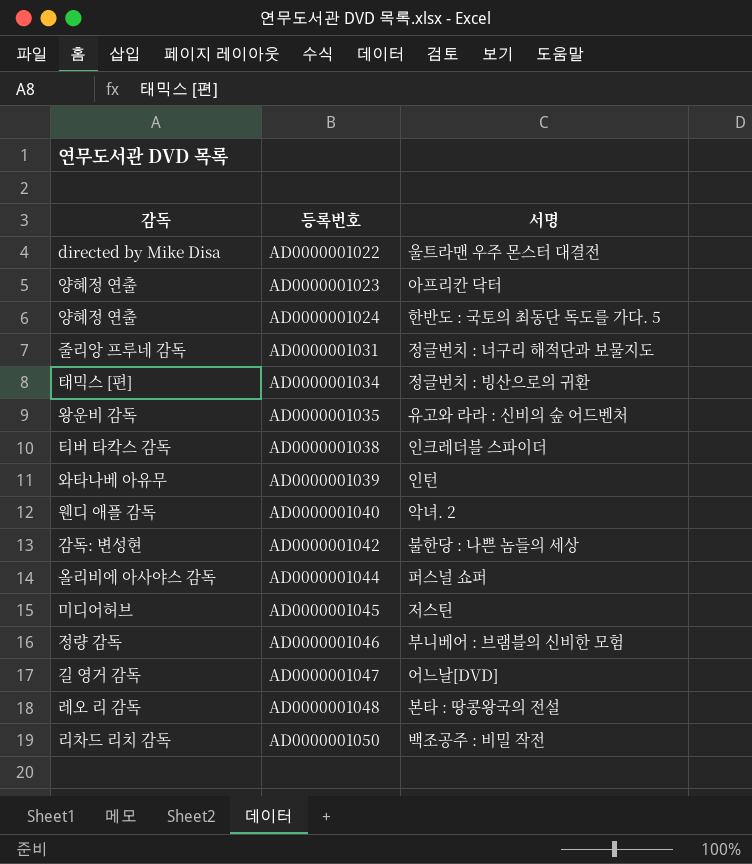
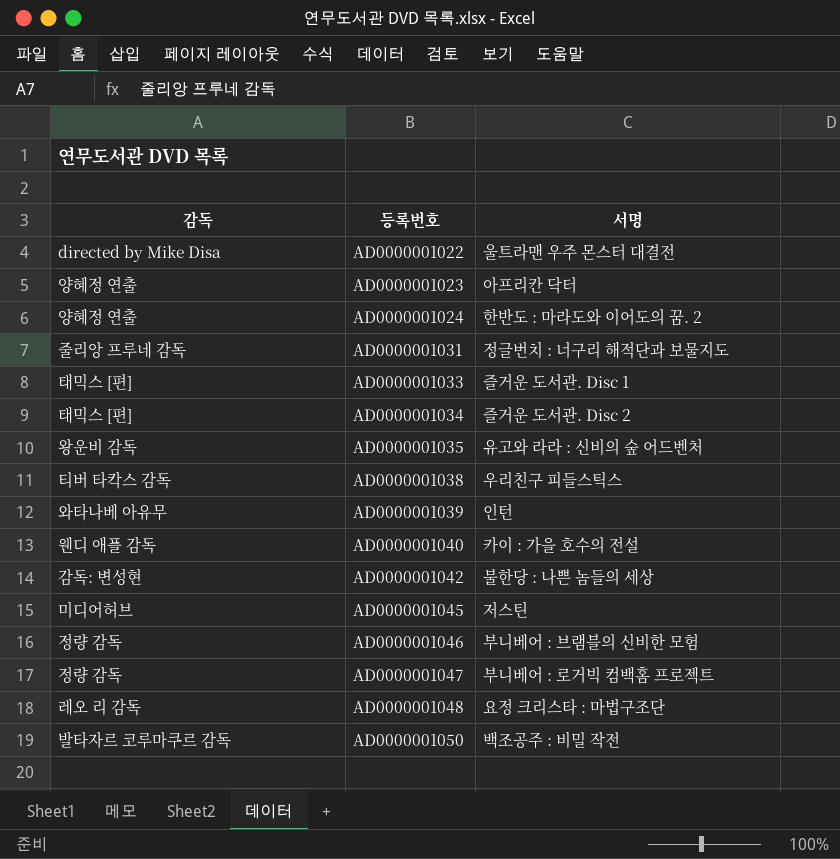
row AD0000001044: 올리비에 아사야스 감독 | 퍼스널 쇼퍼 -> none
AD0000001024 | 서명: 한반도 : 국토의 최동단 독도를 가다. 5 -> 한반도 : 마라도와 이어도의 꿈. 2
row AD0000001033: none -> 태믹스 [편] | 즐거운 도서관. Disc 1
AD0000001034 | 서명: 정글번치 : 빙산으로의 귀환 -> 즐거운 도서관. Disc 2
AD0000001038 | 서명: 인크레더블 스파이더 -> 우리친구 피들스틱스
AD0000001040 | 서명: 악녀. 2 -> 카이 : 가을 호수의 전설
AD0000001047 | 감독: 길 영거 감독 -> 정량 감독
AD0000001047 | 서명: 어느날[DVD] -> 부니베어 : 로거빅 컴백홈 프로젝트
AD0000001048 | 서명: 본타 : 땅콩왕국의 전설 -> 요정 크리스타 : 마법구조단
AD0000001050 | 감독: 리차드 리치 감독 -> 발타자르 코루마쿠르 감독

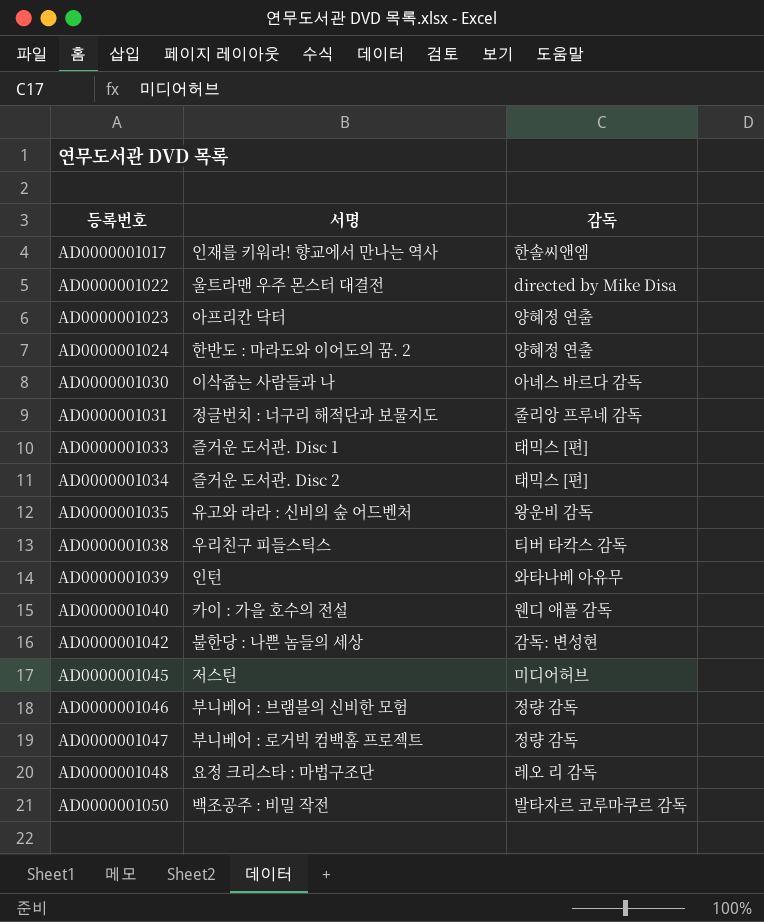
column 감독 | position: 1 -> 3
row AD0000001017: none -> 인재를 키워라! 향교에서 만나는 역사 | 한솔씨앤엠
row AD0000001030: none -> 이삭줍는 사람들과 나 | 아녜스 바르다 감독

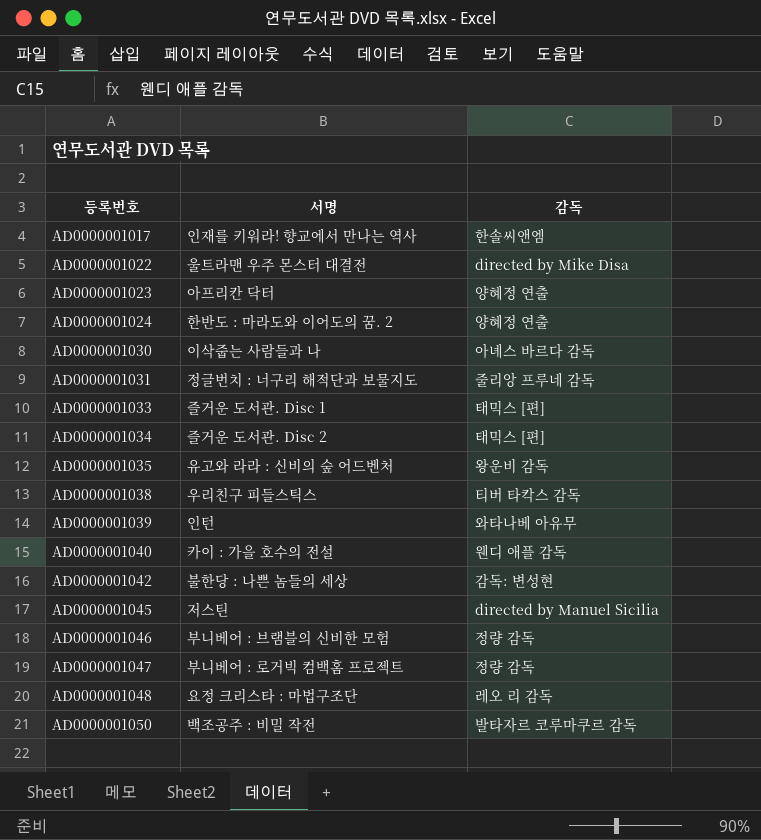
AD0000001045 | 감독: 미디어허브 -> directed by Manuel Sicilia

